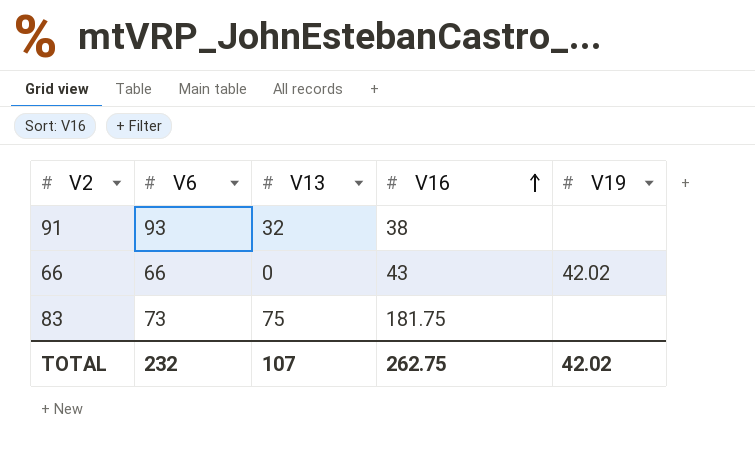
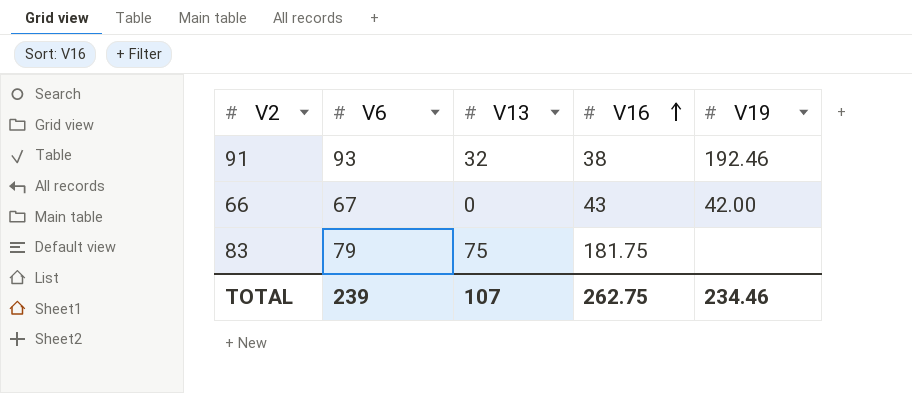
91 | V19: none -> 192.46
66 | V6: 66 -> 67
66 | V19: 42.02 -> 42.00
83 | V6: 73 -> 79
TOTAL | V6: 232 -> 239
TOTAL | V19: 42.02 -> 234.46

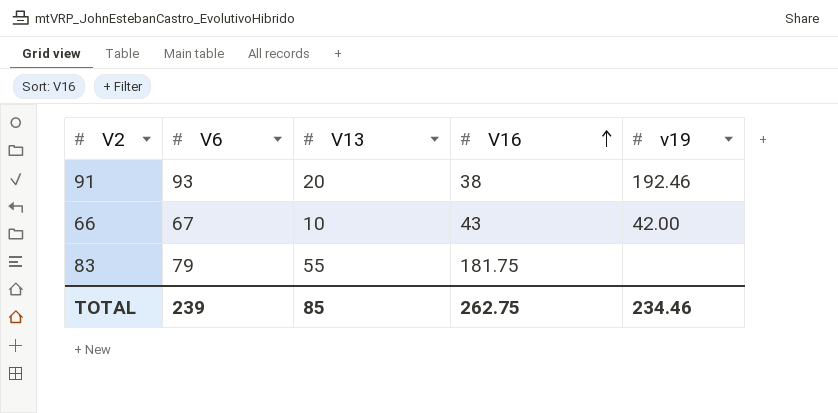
column name: V19 -> v19
91 | V13: 32 -> 20
66 | V13: 0 -> 10
83 | V13: 75 -> 55
TOTAL | V13: 107 -> 85

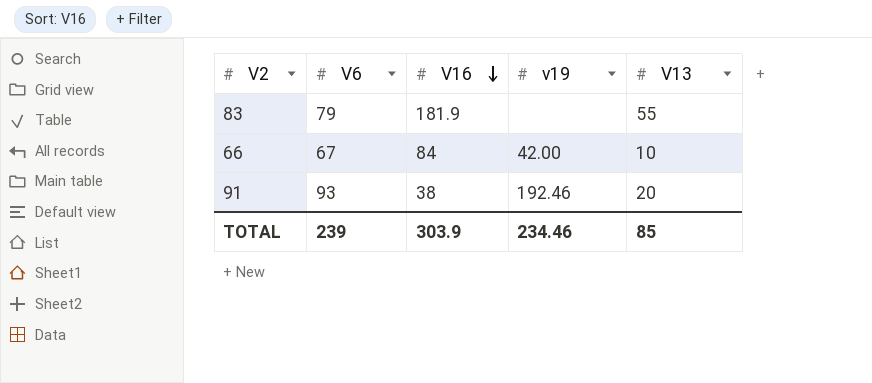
row order: V16 ascending -> V16 descending
column V13 | position: 3 -> 5
83 | V16: 181.75 -> 181.9
66 | V16: 43 -> 84
TOTAL | V16: 262.75 -> 303.9

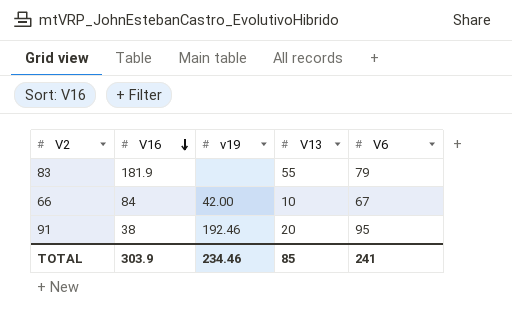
column V6 | position: 2 -> 5
91 | V6: 93 -> 95
TOTAL | V6: 239 -> 241

